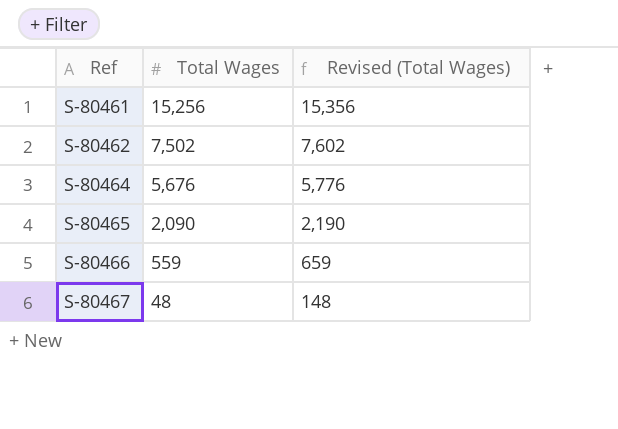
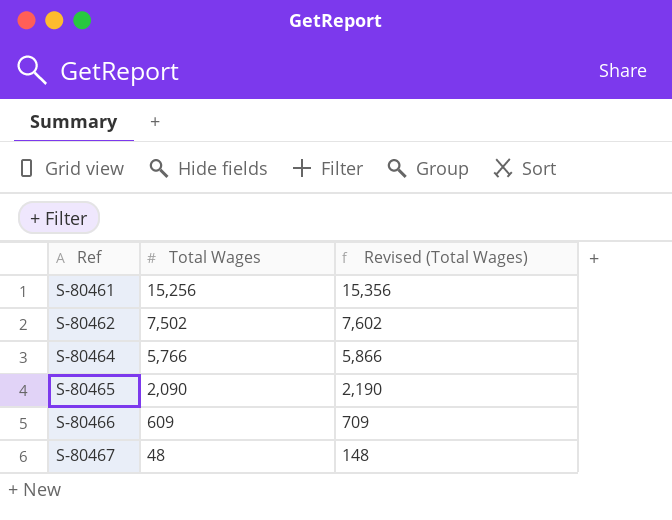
S-80464 | Total Wages: 5,676 -> 5,766
S-80464 | Revised (Total Wages): 5,776 -> 5,866
S-80466 | Total Wages: 559 -> 609
S-80466 | Revised (Total Wages): 659 -> 709

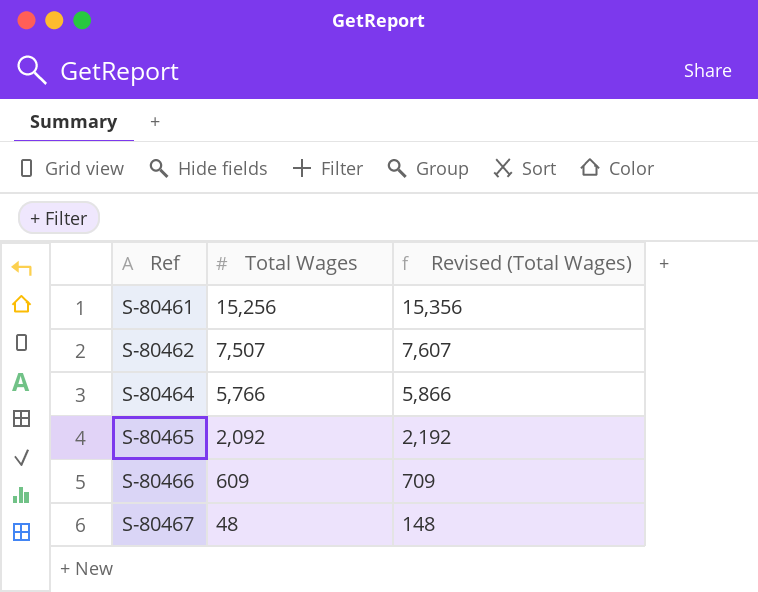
S-80462 | Total Wages: 7,502 -> 7,507
S-80462 | Revised (Total Wages): 7,602 -> 7,607
S-80465 | Total Wages: 2,090 -> 2,092
S-80465 | Revised (Total Wages): 2,190 -> 2,192

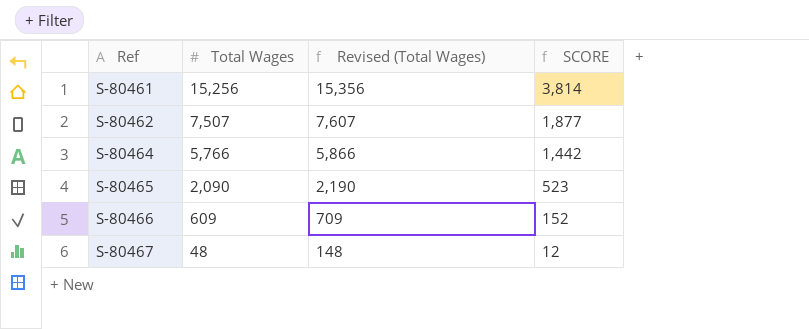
column SCORE | formula: none -> [Total Wages] * 0.25
S-80465 | Total Wages: 2,092 -> 2,090
S-80465 | Revised (Total Wages): 2,192 -> 2,190

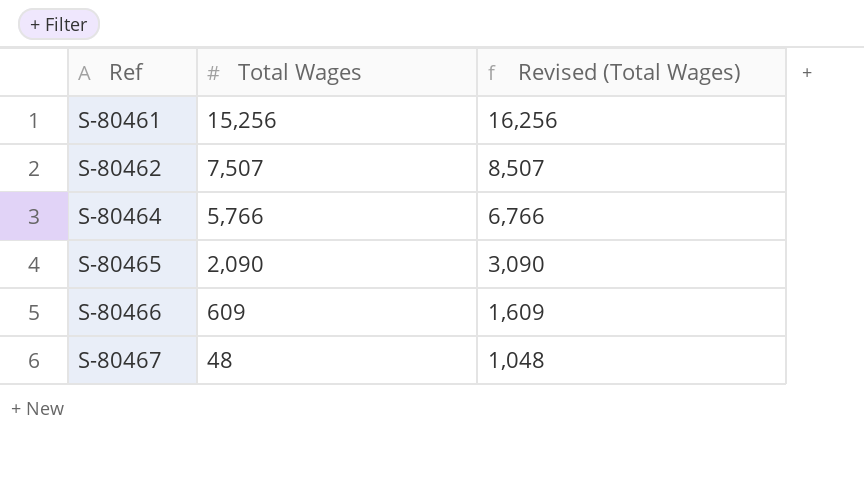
column SCORE | formula: [Total Wages] * 0.25 -> none
column Revised (Total Wages) | formula: [Total Wages] + 100 -> [Total Wages] + 1000

